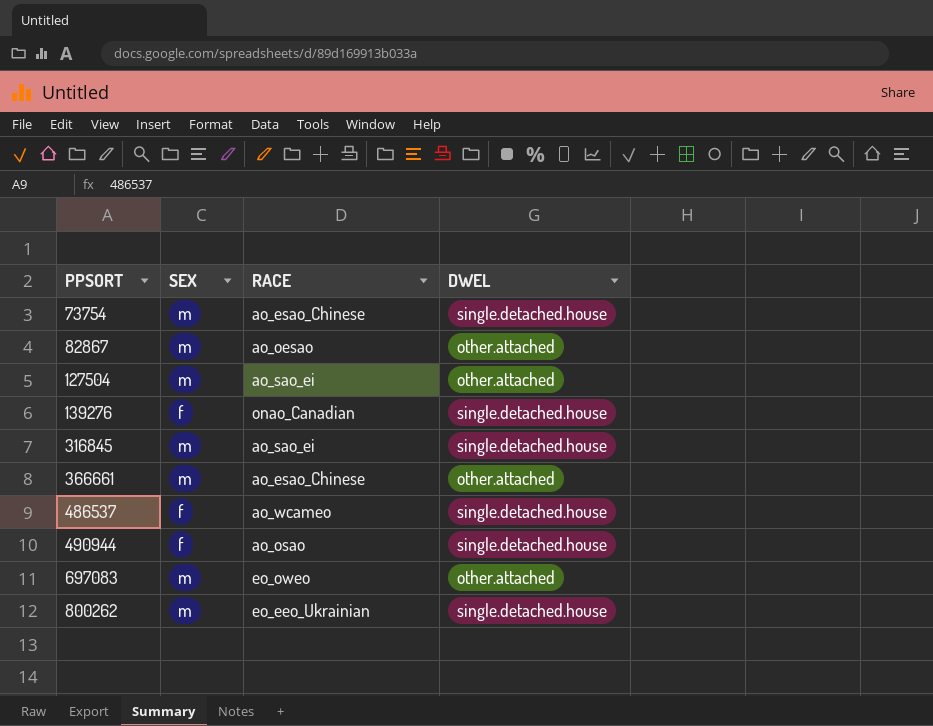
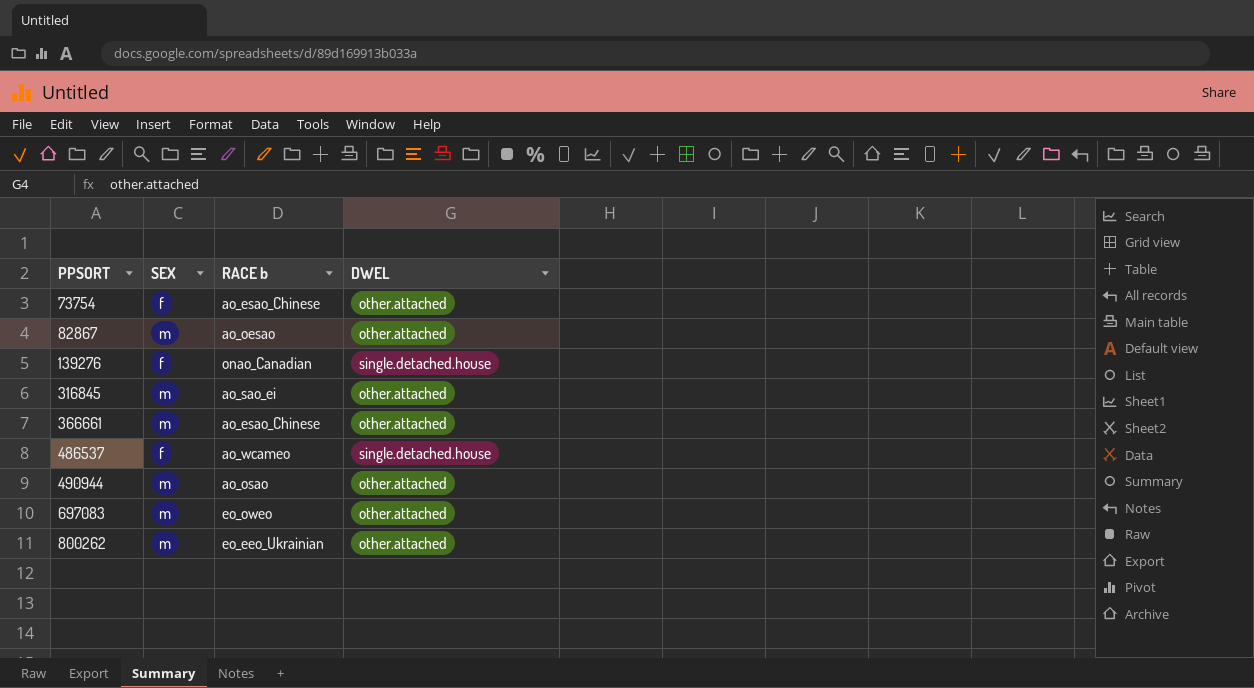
column name: RACE -> RACE b
row 127504: m | ao_sao_ei | other.attached -> none
73754 | SEX: m -> f
73754 | DWEL: single.detached.house -> other.attached
316845 | DWEL: single.detached.house -> other.attached
490944 | SEX: f -> m
490944 | DWEL: single.detached.house -> other.attached
800262 | DWEL: single.detached.house -> other.attached

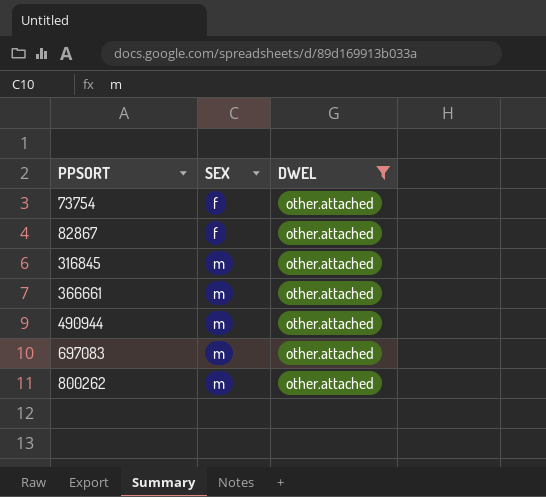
filter: none -> DWEL = other.attached
column RACE b | position: 3 -> none
82867 | SEX: m -> f

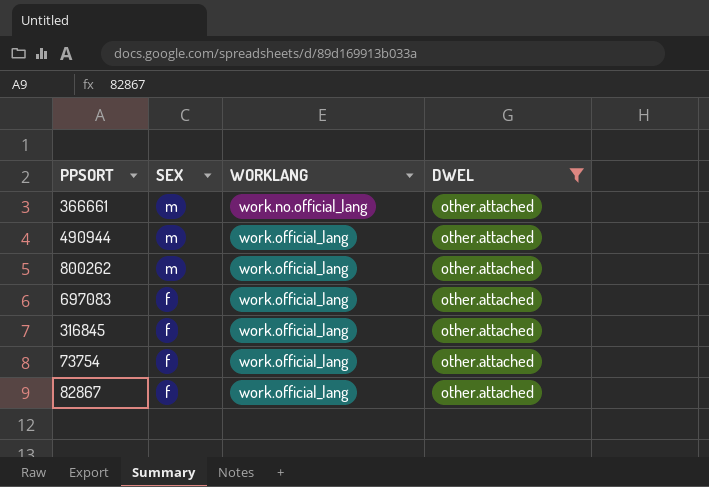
row order: PPSORT ascending -> SEX descending
column WORKLANG | position: none -> 3
697083 | SEX: m -> f
316845 | SEX: m -> f

